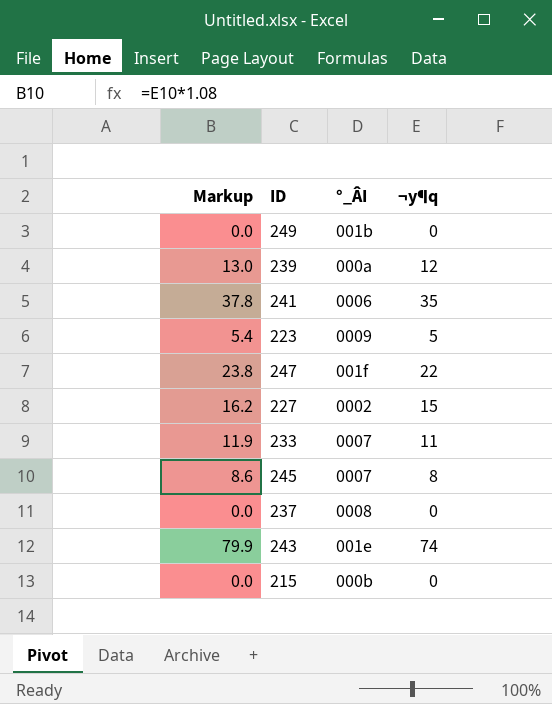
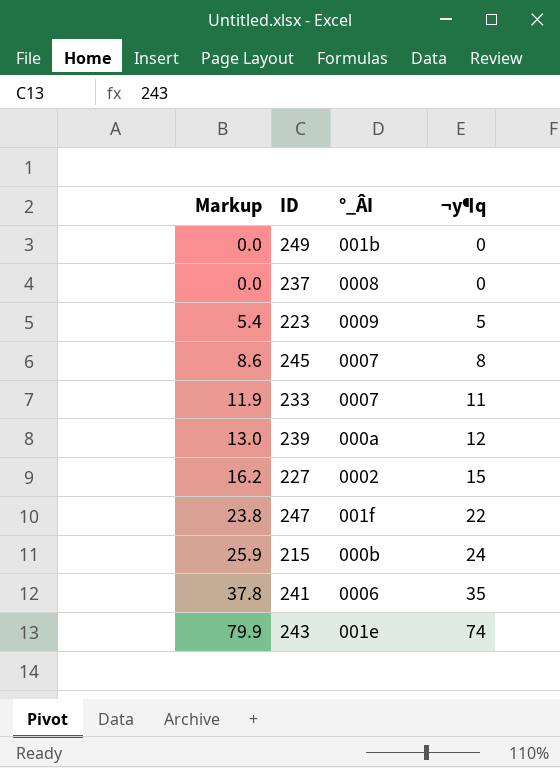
row order: none -> Markup ascending
215 | Markup: 0.0 -> 25.9
215 | ¬y¶q: 0 -> 24

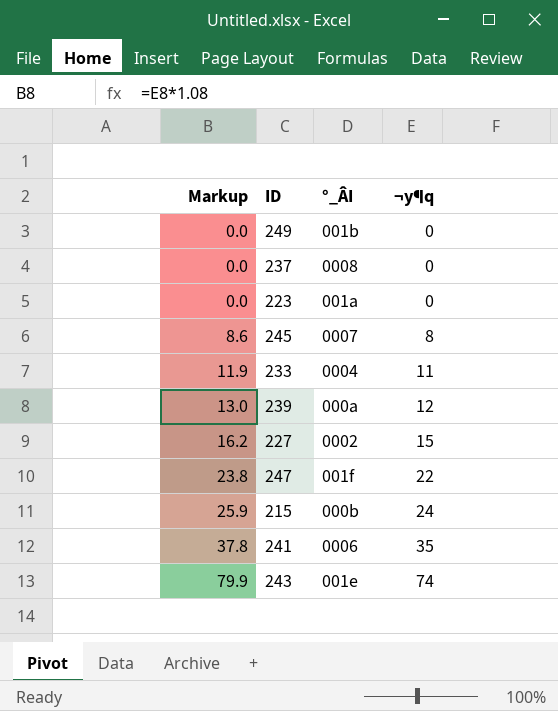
223 | Markup: 5.4 -> 0.0
223 | °_ÂI: 0009 -> 001a
223 | ¬y¶q: 5 -> 0
233 | °_ÂI: 0007 -> 0004

